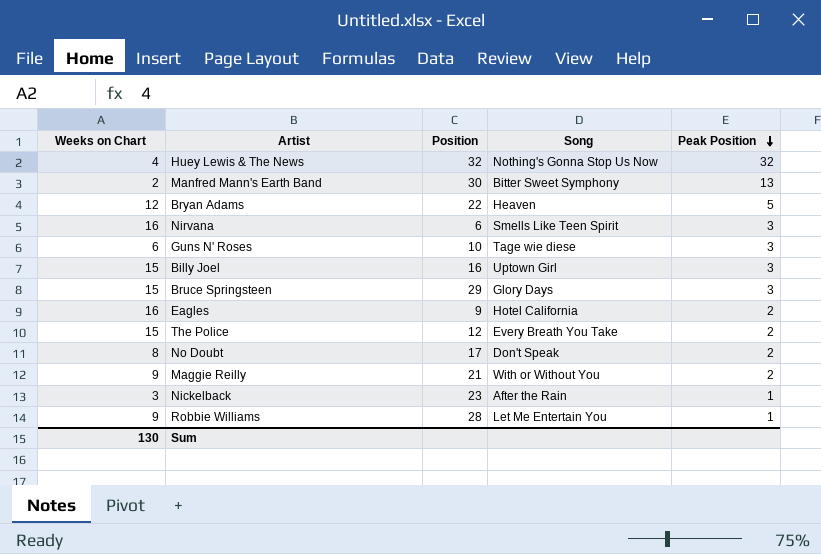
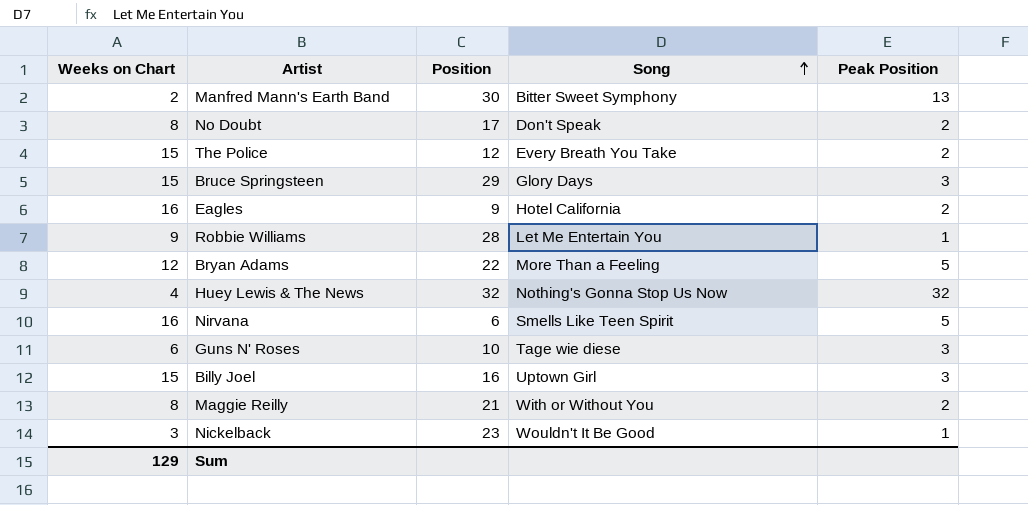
row order: Peak Position descending -> Song ascending
Bryan Adams | Song: Heaven -> More Than a Feeling
Nirvana | Peak Position: 3 -> 5
Maggie Reilly | Weeks on Chart: 9 -> 8
Nickelback | Song: After the Rain -> Wouldn't It Be Good
Sum | Weeks on Chart: 130 -> 129

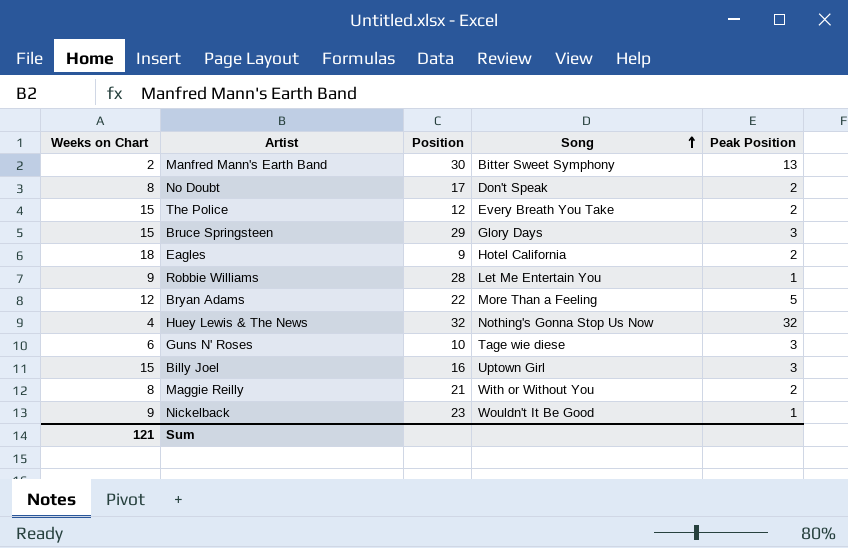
row Nirvana: 16 | 6 | Smells Like Teen Spirit | 5 -> none
Eagles | Weeks on Chart: 16 -> 18
Nickelback | Weeks on Chart: 3 -> 9
Sum | Weeks on Chart: 129 -> 121

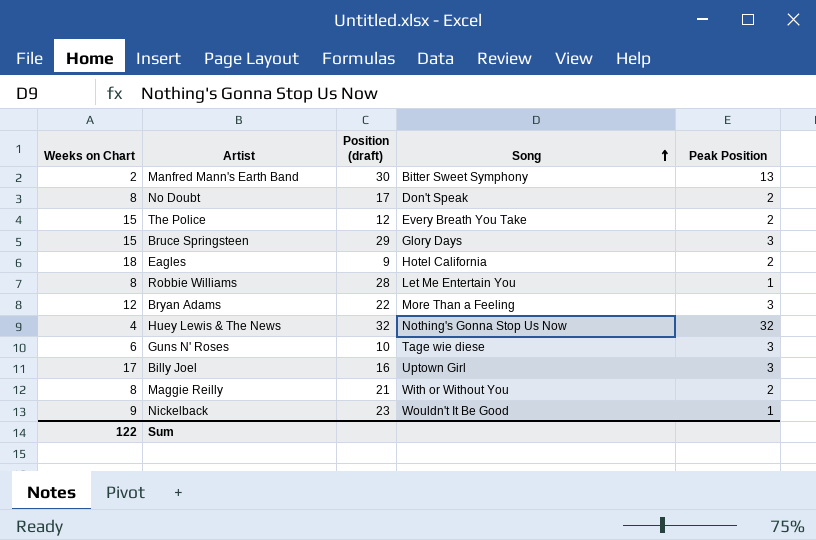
column name: Position -> Position (draft)
Robbie Williams | Weeks on Chart: 9 -> 8
Bryan Adams | Peak Position: 5 -> 3
Billy Joel | Weeks on Chart: 15 -> 17
Sum | Weeks on Chart: 121 -> 122

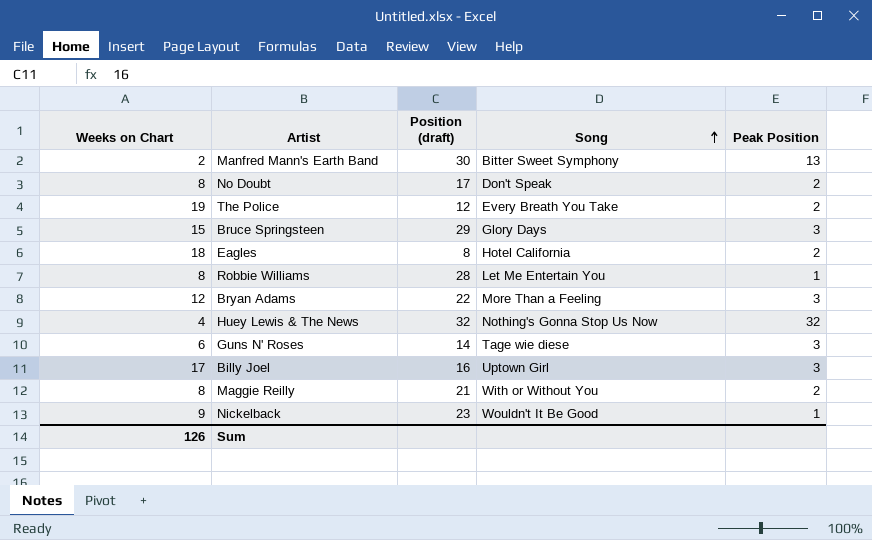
The Police | Weeks on Chart: 15 -> 19
Eagles | Position (draft): 9 -> 8
Guns N' Roses | Position (draft): 10 -> 14
Sum | Weeks on Chart: 122 -> 126

